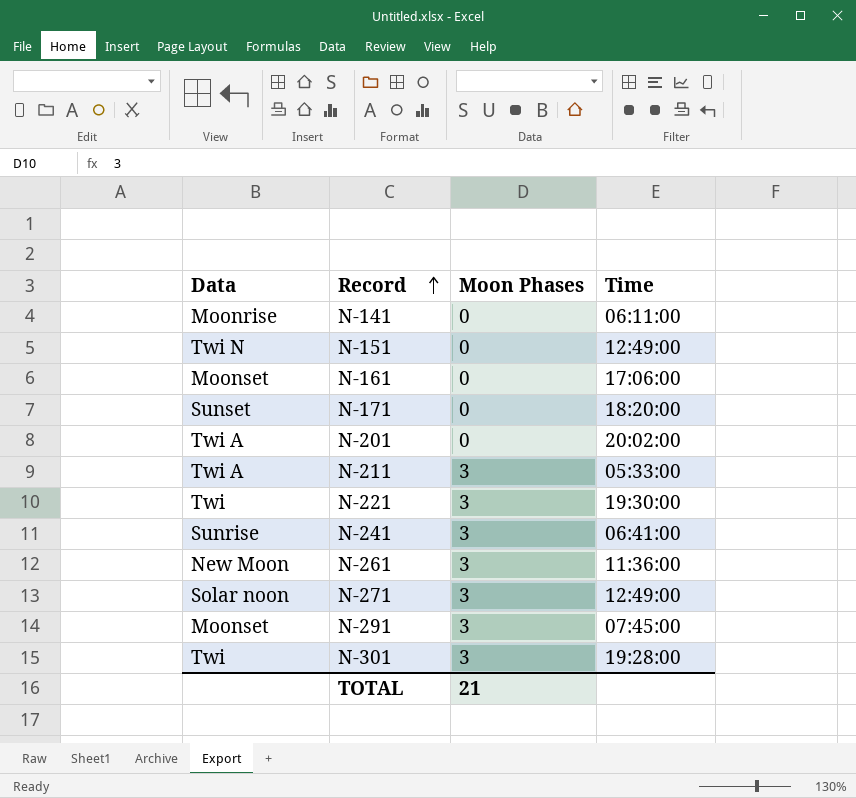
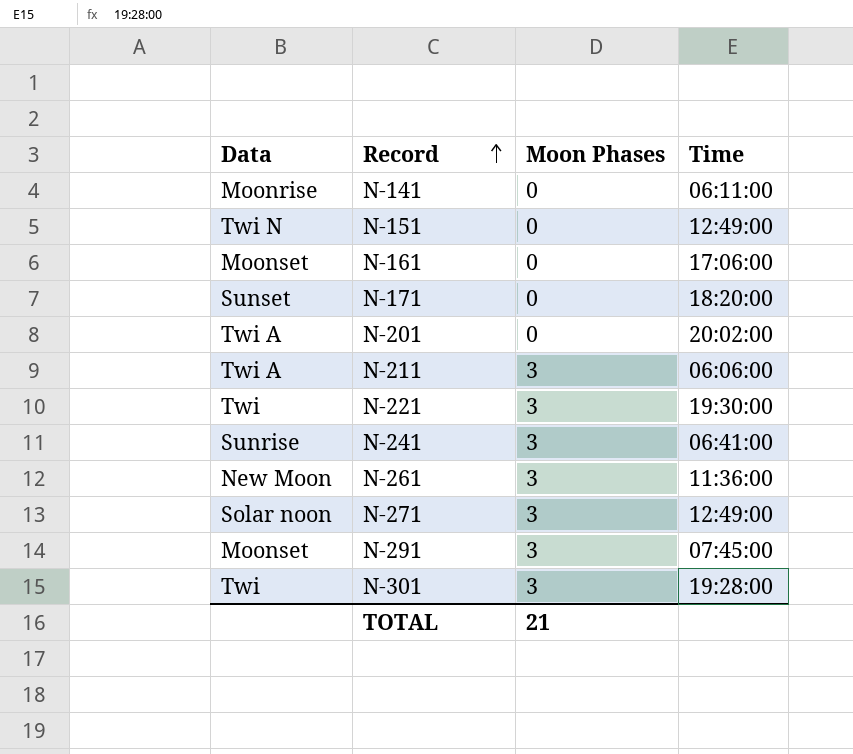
N-211 | Time: 05:33:00 -> 06:06:00

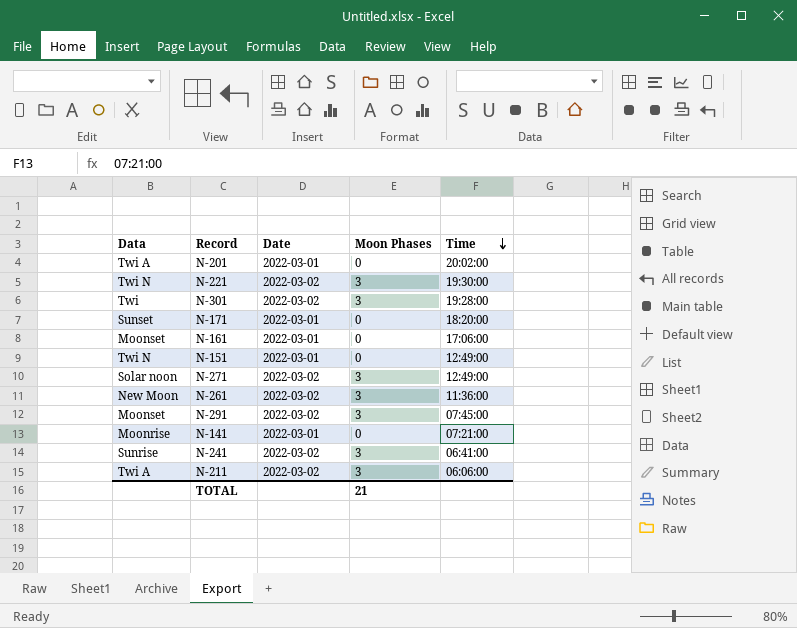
row order: Record ascending -> Time descending
column Date | position: none -> 3
N-221 | Data: Twi -> Twi N
N-141 | Time: 06:11:00 -> 07:21:00

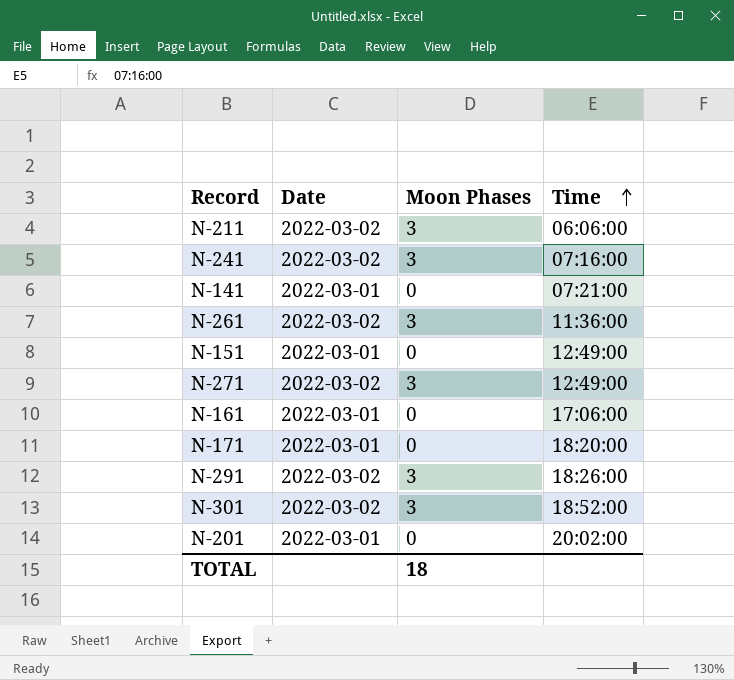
row order: Time descending -> Time ascending
column Data | position: 1 -> none
row N-221: Twi N | 2022-03-02 | 3 | 19:30:00 -> none
N-241 | Time: 06:41:00 -> 07:16:00
N-291 | Time: 07:45:00 -> 18:26:00
N-301 | Time: 19:28:00 -> 18:52:00
TOTAL | Moon Phases: 21 -> 18

